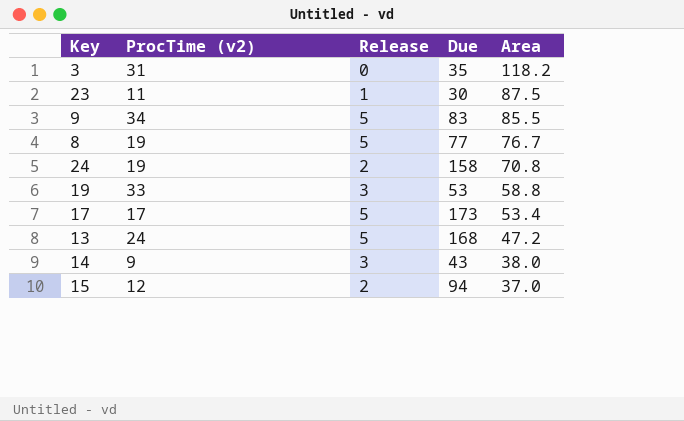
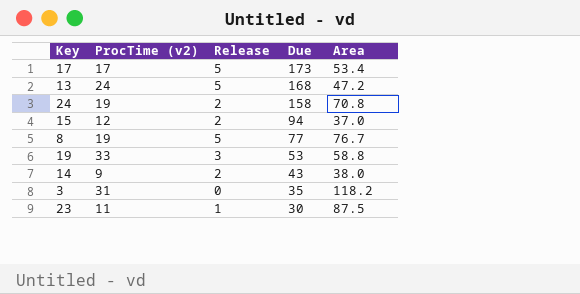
row order: Area descending -> Due descending
row 9: 34 | 5 | 83 | 85.5 -> none
14 | Release: 3 -> 2

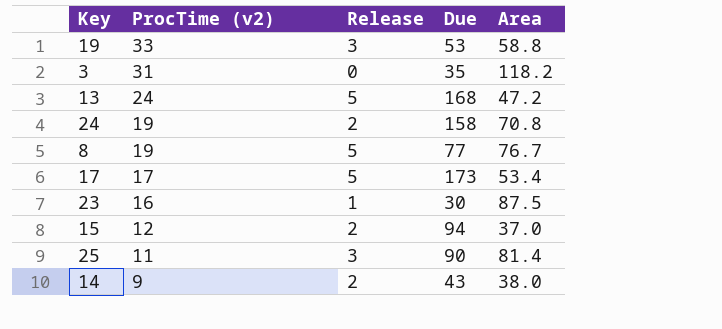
row order: Due descending -> ProcTime (v2) descending
23 | ProcTime (v2): 11 -> 16
row 25: none -> 11 | 3 | 90 | 81.4

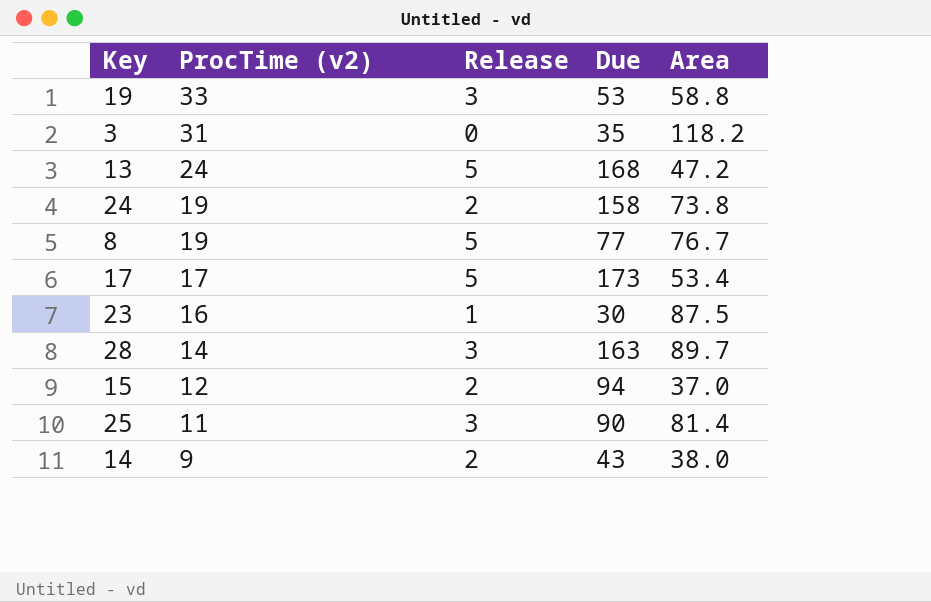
24 | Area: 70.8 -> 73.8
row 28: none -> 14 | 3 | 163 | 89.7

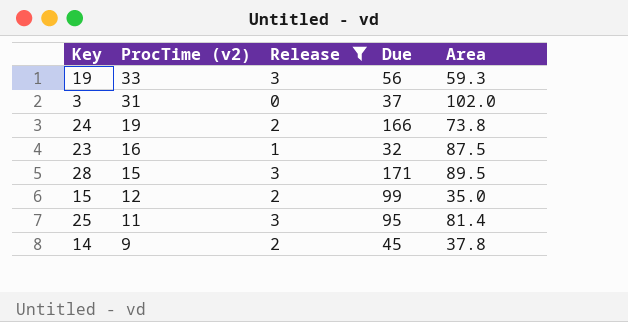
filter: none -> Release != 5
19 | Due: 53 -> 56
19 | Area: 58.8 -> 59.3
3 | Due: 35 -> 37
3 | Area: 118.2 -> 102.0
24 | Due: 158 -> 166
23 | Due: 30 -> 32
28 | ProcTime (v2): 14 -> 15
28 | Due: 163 -> 171
28 | Area: 89.7 -> 89.5
15 | Due: 94 -> 99
15 | Area: 37.0 -> 35.0
25 | Due: 90 -> 95
14 | Due: 43 -> 45
14 | Area: 38.0 -> 37.8

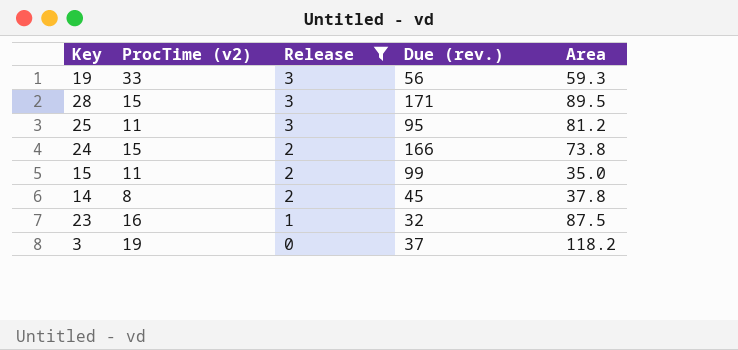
row order: ProcTime (v2) descending -> Release descending
column name: Due -> Due (rev.)
25 | Area: 81.4 -> 81.2
24 | ProcTime (v2): 19 -> 15
15 | ProcTime (v2): 12 -> 11
14 | ProcTime (v2): 9 -> 8
3 | ProcTime (v2): 31 -> 19
3 | Area: 102.0 -> 118.2

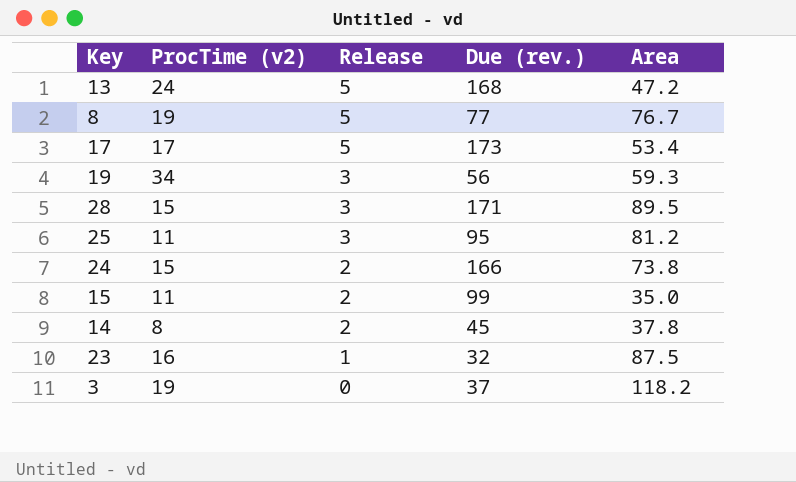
filter: Release != 5 -> none
19 | ProcTime (v2): 33 -> 34

